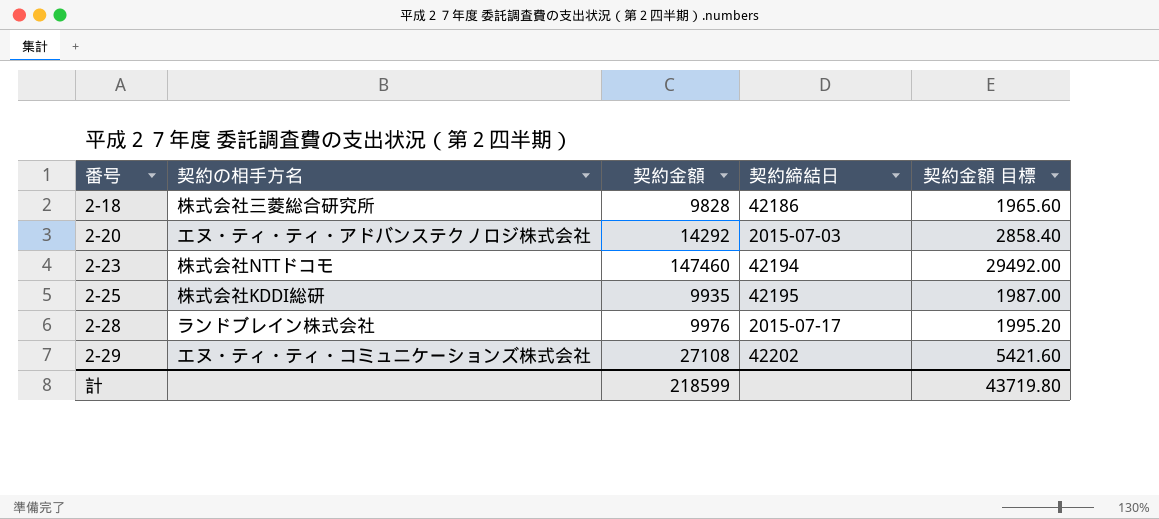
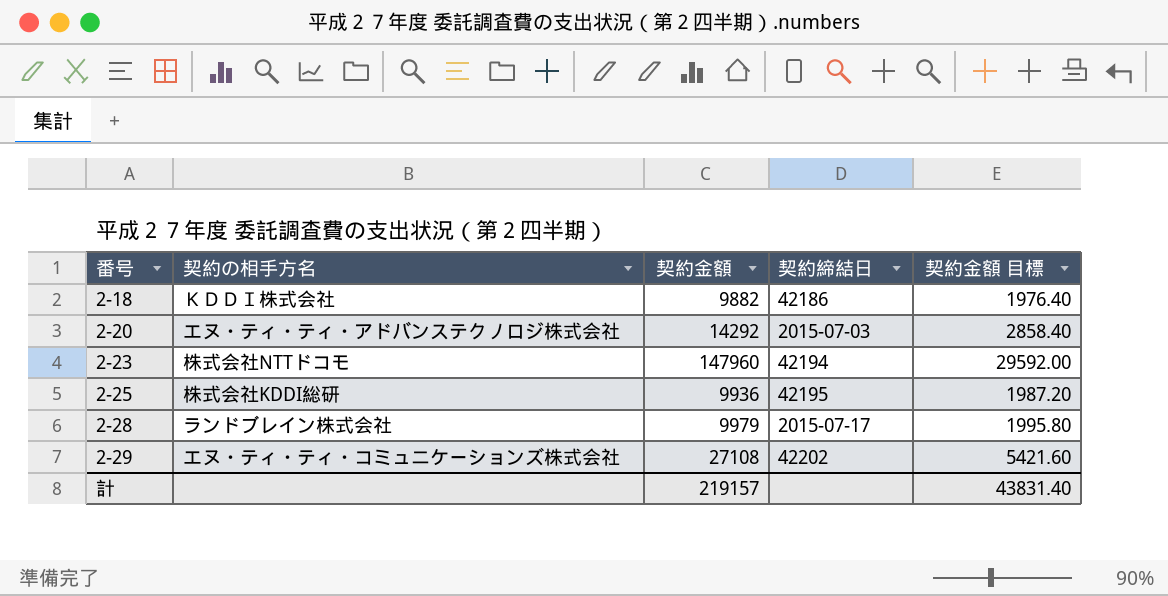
2-18 | 契約の相手方名: 株式会社三菱総合研究所 -> ＫＤＤＩ株式会社
2-18 | 契約金額: 9828 -> 9882
2-18 | 契約金額 目標: 1965.60 -> 1976.40
2-23 | 契約金額: 147460 -> 147960
2-23 | 契約金額 目標: 29492.00 -> 29592.00
2-25 | 契約金額: 9935 -> 9936
2-25 | 契約金額 目標: 1987.00 -> 1987.20
2-28 | 契約金額: 9976 -> 9979
2-28 | 契約金額 目標: 1995.20 -> 1995.80
計 | 契約金額: 218599 -> 219157
計 | 契約金額 目標: 43719.80 -> 43831.40

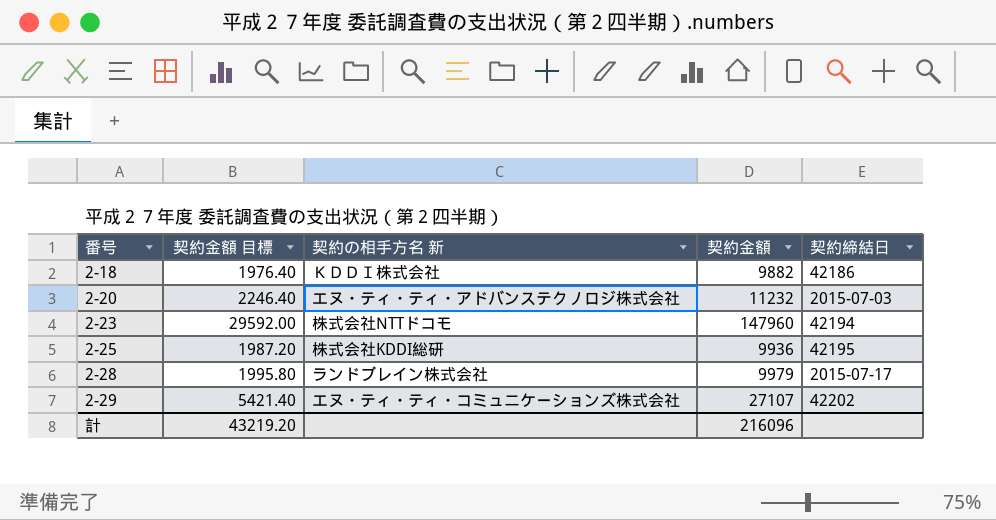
column 契約金額 目標 | position: 5 -> 2
column name: 契約の相手方名 -> 契約の相手方名 新
2-20 | 契約金額 目標: 2858.40 -> 2246.40
2-20 | 契約金額: 14292 -> 11232
2-29 | 契約金額 目標: 5421.60 -> 5421.40
2-29 | 契約金額: 27108 -> 27107
計 | 契約金額 目標: 43831.40 -> 43219.20
計 | 契約金額: 219157 -> 216096

